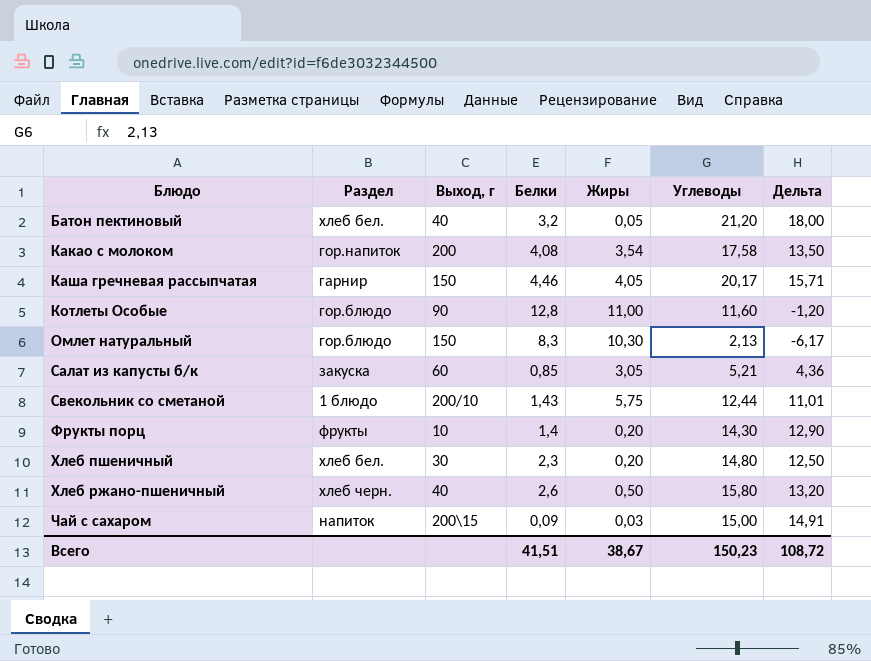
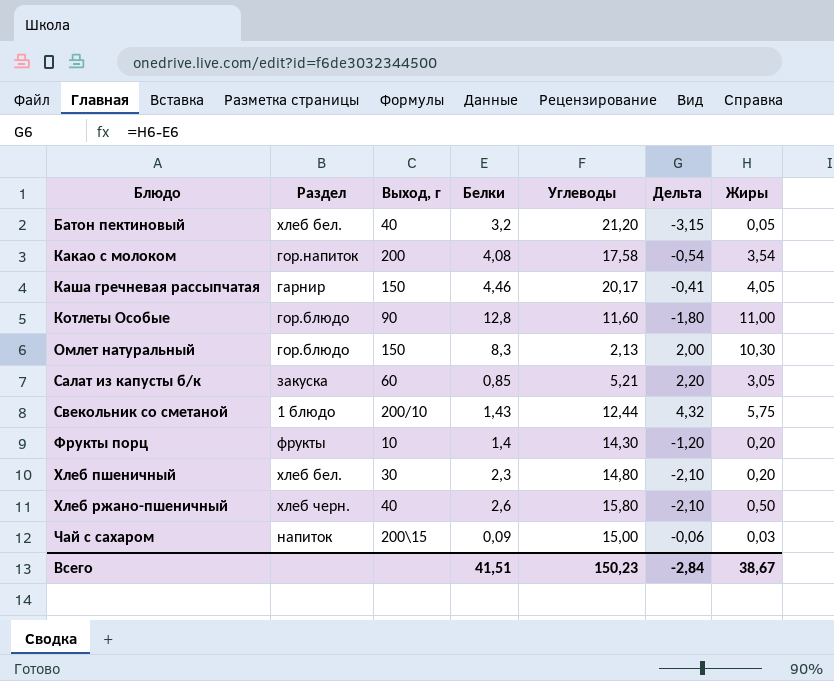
column Дельта | formula: [Углеводы] - [Белки] -> [Жиры] - [Белки]
column Жиры | position: 5 -> 7
Всего | Дельта: 108,72 -> -2,84

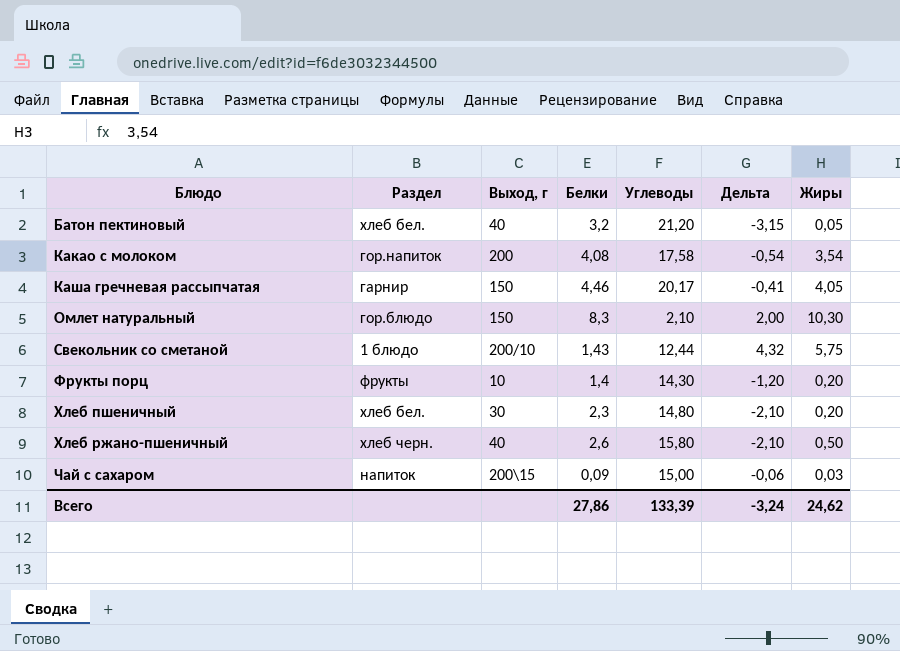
row Котлеты Особые: гор.блюдо | 90 | 12,8 | 11,60 | -1,80 | 11,00 -> none
row Салат из капусты б/к: закуска | 60 | 0,85 | 5,21 | 2,20 | 3,05 -> none
Омлет натуральный | Углеводы: 2,13 -> 2,10
Всего | Белки: 41,51 -> 27,86
Всего | Углеводы: 150,23 -> 133,39
Всего | Дельта: -2,84 -> -3,24
Всего | Жиры: 38,67 -> 24,62

